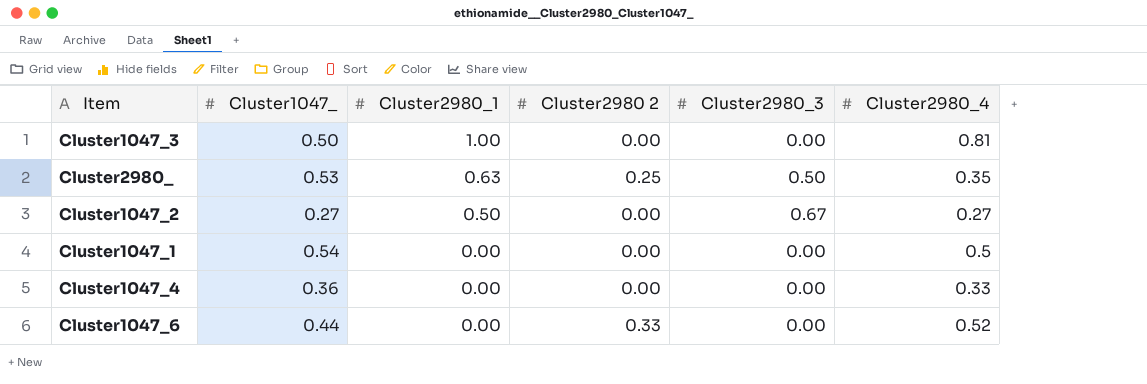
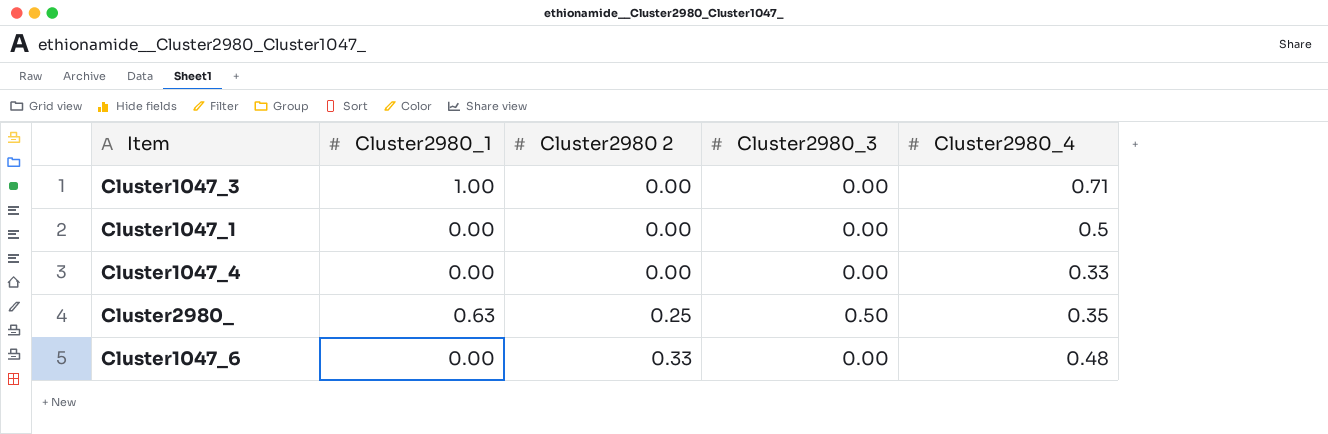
row order: Cluster2980_1 descending -> Cluster2980 2 ascending
column Cluster1047_ | position: 2 -> none
row Cluster1047_2: 0.27 | 0.50 | 0.00 | 0.67 | 0.27 -> none
Cluster1047_3 | Cluster2980_4: 0.81 -> 0.71
Cluster1047_6 | Cluster2980_4: 0.52 -> 0.48

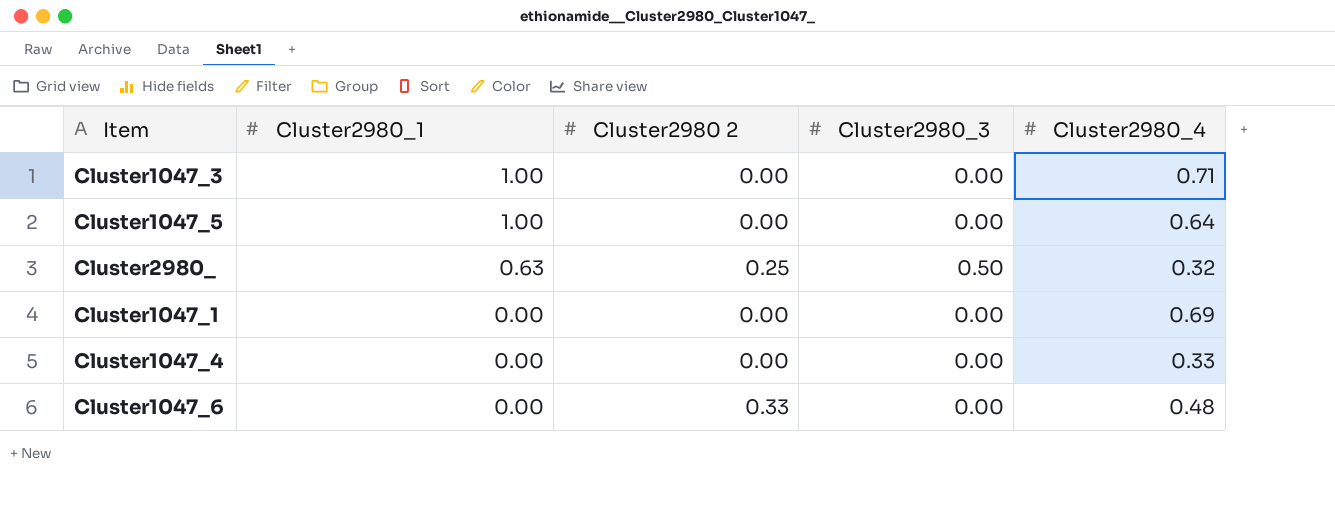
row order: Cluster2980 2 ascending -> Cluster2980_1 descending
row Cluster1047_5: none -> 1.00 | 0.00 | 0.00 | 0.64
Cluster2980_ | Cluster2980_4: 0.35 -> 0.32
Cluster1047_1 | Cluster2980_4: 0.5 -> 0.69

